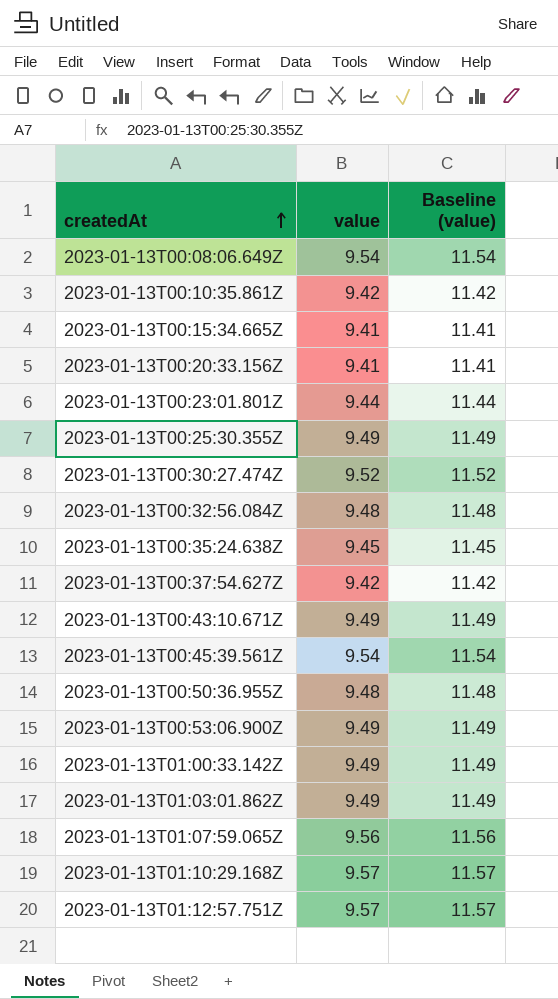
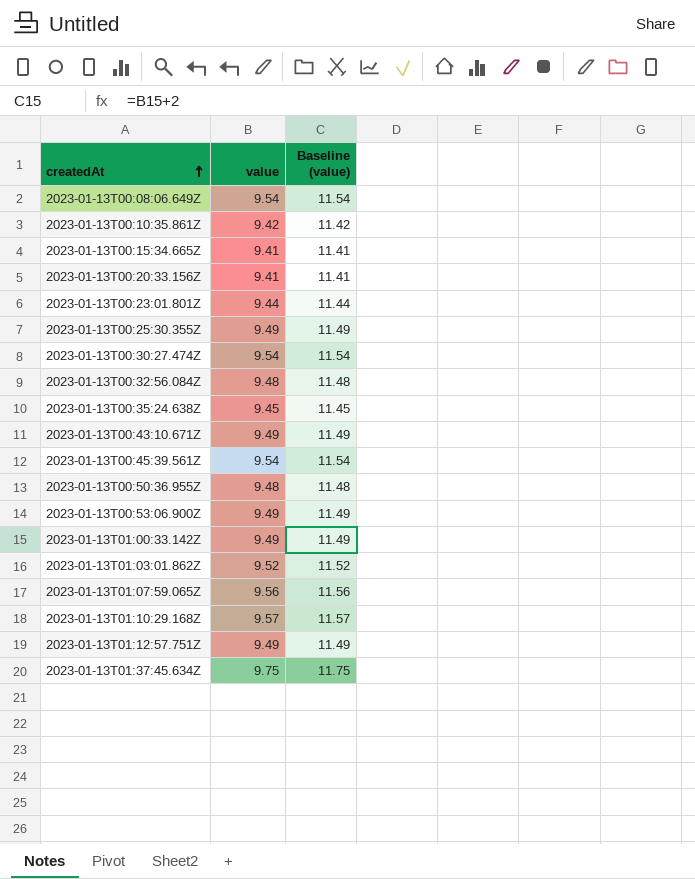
row 2023-01-13T00:37:54.627Z: 9.42 | 11.42 -> none
2023-01-13T00:30:27.474Z | value: 9.52 -> 9.54
2023-01-13T00:30:27.474Z | Baseline (value): 11.52 -> 11.54
2023-01-13T01:03:01.862Z | value: 9.49 -> 9.52
2023-01-13T01:03:01.862Z | Baseline (value): 11.49 -> 11.52
2023-01-13T01:12:57.751Z | value: 9.57 -> 9.49
2023-01-13T01:12:57.751Z | Baseline (value): 11.57 -> 11.49
row 2023-01-13T01:37:45.634Z: none -> 9.75 | 11.75

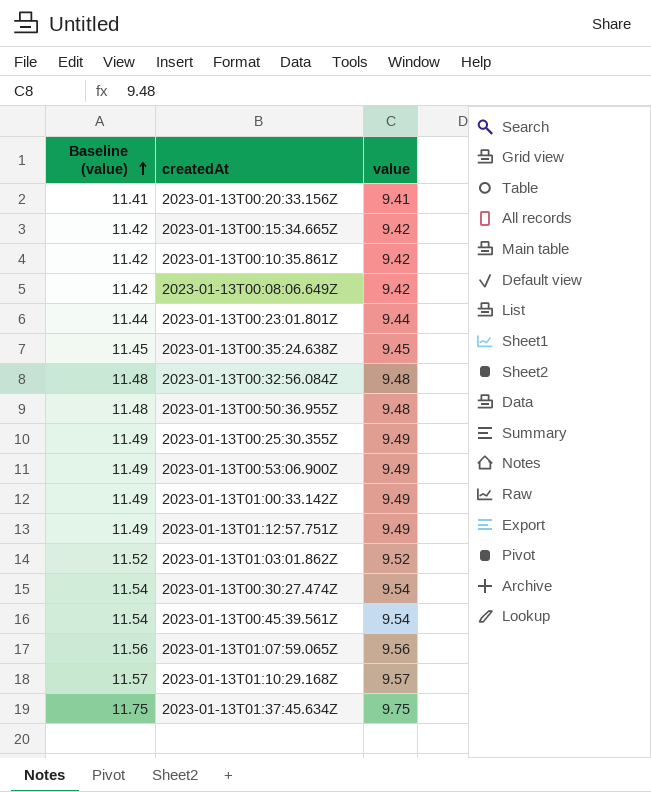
row order: createdAt ascending -> Baseline (value) ascending
column Baseline (value) | position: 3 -> 1
row 2023-01-13T00:43:10.671Z: 9.49 | 11.49 -> none
2023-01-13T00:15:34.665Z | Baseline (value): 11.41 -> 11.42
2023-01-13T00:15:34.665Z | value: 9.41 -> 9.42
2023-01-13T00:08:06.649Z | Baseline (value): 11.54 -> 11.42
2023-01-13T00:08:06.649Z | value: 9.54 -> 9.42

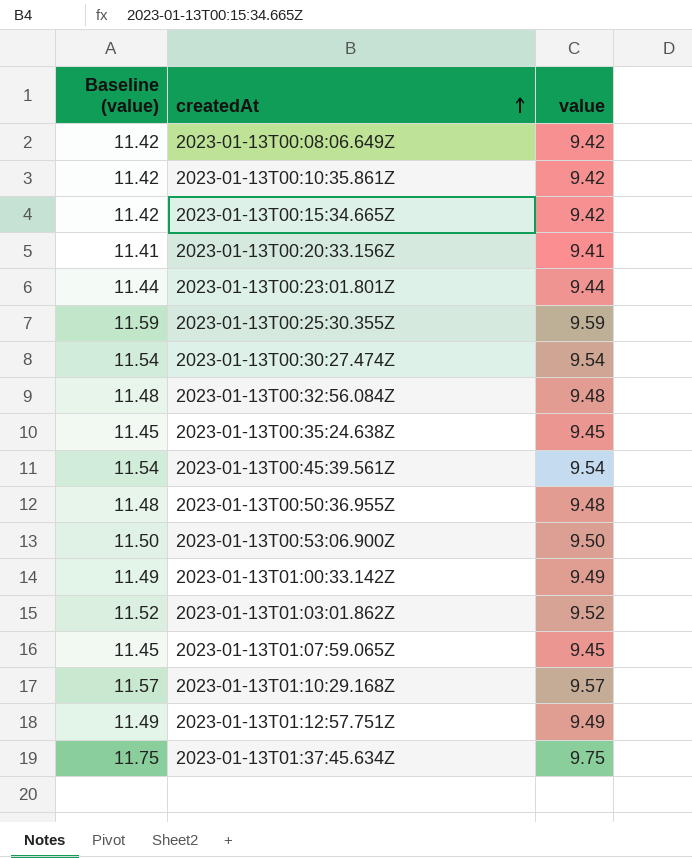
row order: Baseline (value) ascending -> createdAt ascending
2023-01-13T00:25:30.355Z | Baseline (value): 11.49 -> 11.59
2023-01-13T00:25:30.355Z | value: 9.49 -> 9.59
2023-01-13T00:53:06.900Z | Baseline (value): 11.49 -> 11.50
2023-01-13T00:53:06.900Z | value: 9.49 -> 9.50
2023-01-13T01:07:59.065Z | Baseline (value): 11.56 -> 11.45
2023-01-13T01:07:59.065Z | value: 9.56 -> 9.45

